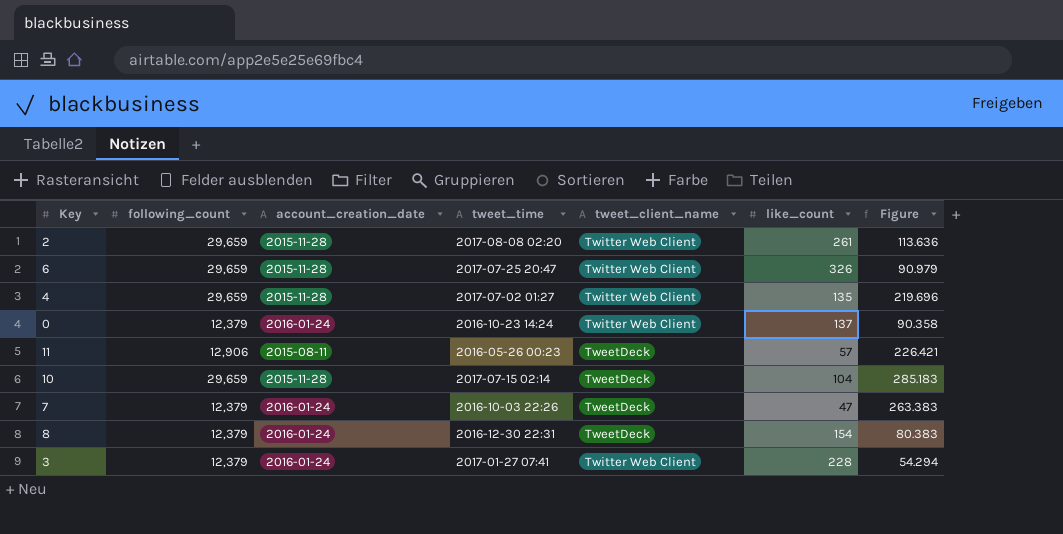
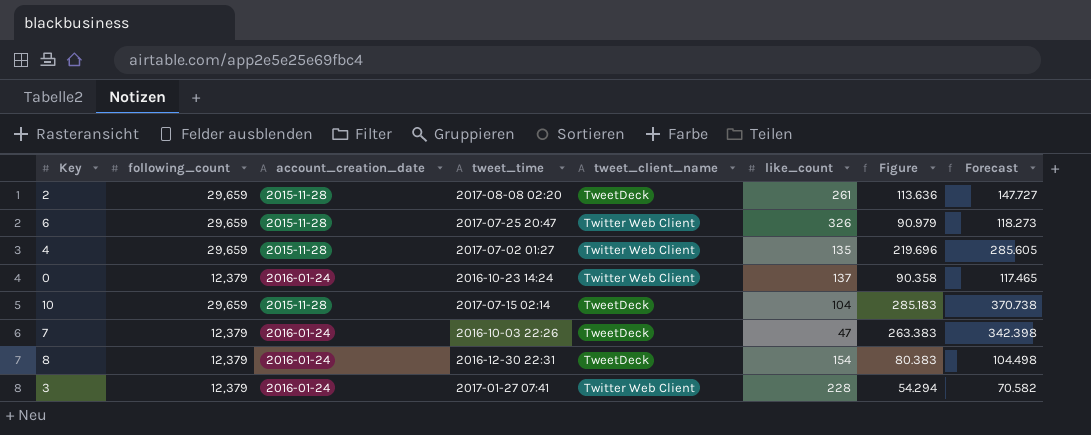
column Forecast | formula: none -> [Figure] * 1.3
row 11: 12,906 | 2015-08-11 | 2016-05-26 00:23 | TweetDeck | 57 | 226.421 -> none
2 | tweet_client_name: Twitter Web Client -> TweetDeck

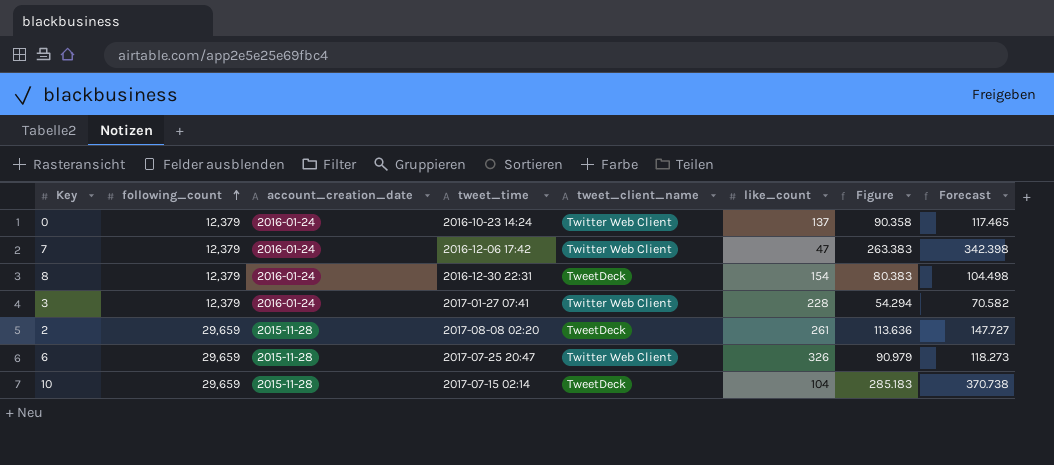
row order: none -> following_count ascending
row 4: 29,659 | 2015-11-28 | 2017-07-02 01:27 | Twitter Web Client | 135 | 219.696 | 285.605 -> none
7 | tweet_time: 2016-10-03 22:26 -> 2016-12-06 17:42
7 | tweet_client_name: TweetDeck -> Twitter Web Client

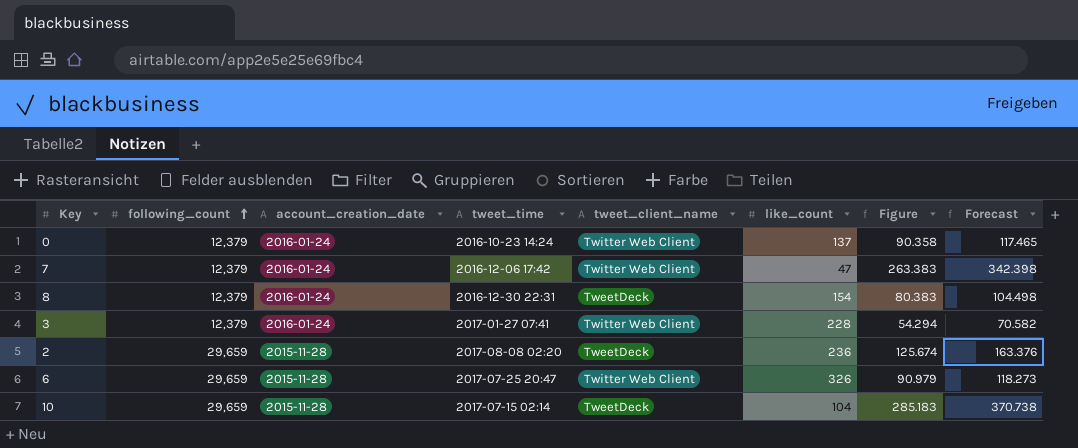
2 | like_count: 261 -> 236
2 | Figure: 113.636 -> 125.674
2 | Forecast: 147.727 -> 163.376

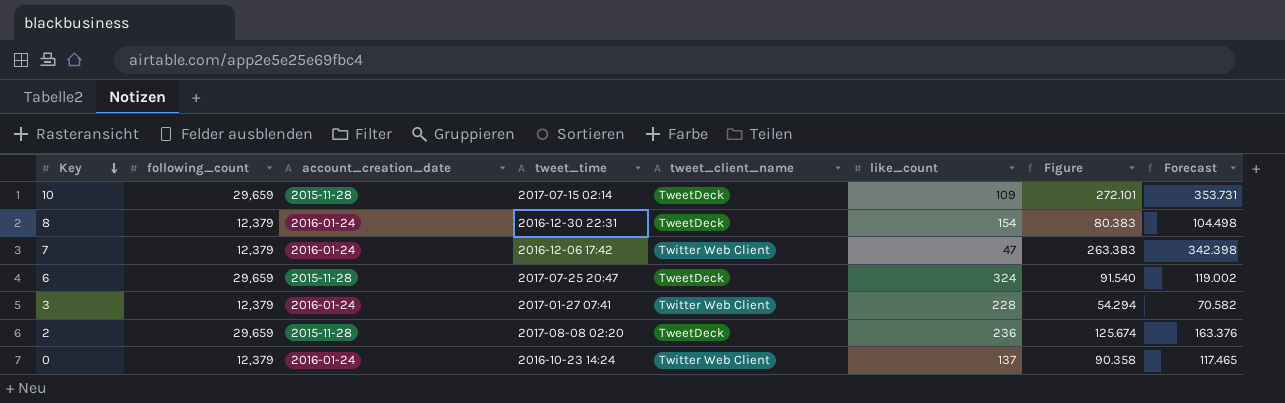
row order: following_count ascending -> Key descending
10 | like_count: 104 -> 109
10 | Figure: 285.183 -> 272.101
10 | Forecast: 370.738 -> 353.731
6 | tweet_client_name: Twitter Web Client -> TweetDeck
6 | like_count: 326 -> 324
6 | Figure: 90.979 -> 91.540
6 | Forecast: 118.273 -> 119.002

